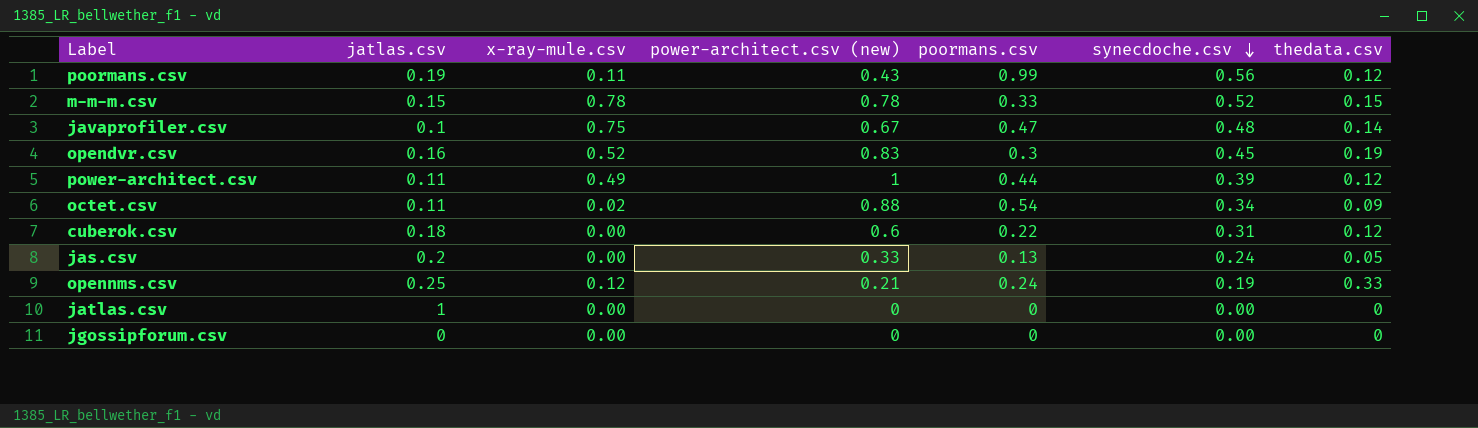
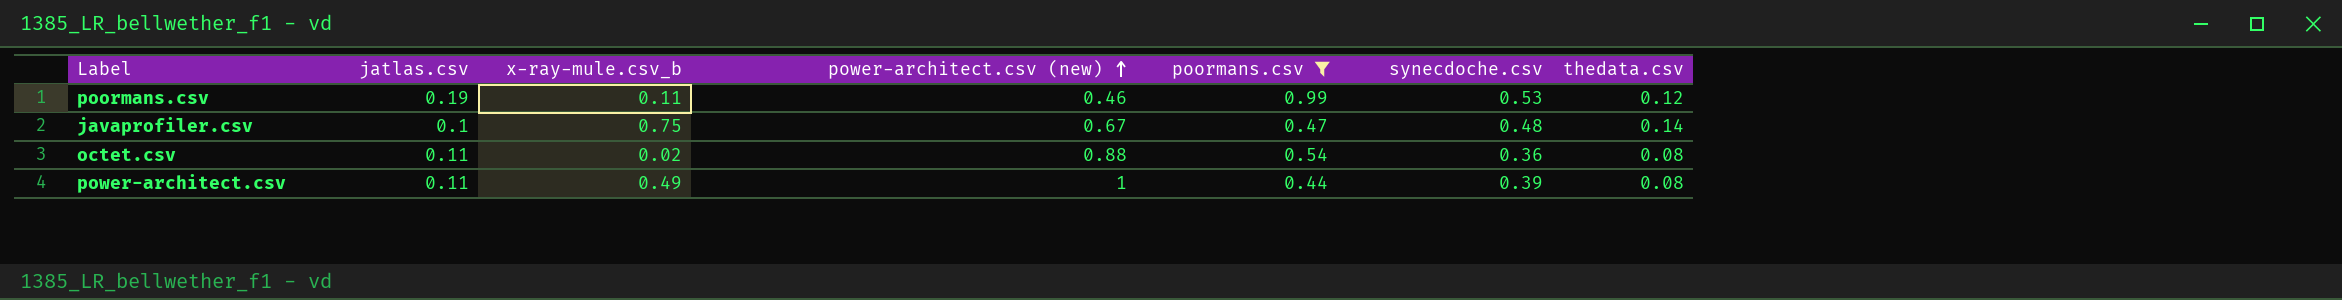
filter: none -> poormans.csv >= 0.44
row order: synecdoche.csv descending -> power-architect.csv (new) ascending
column name: x-ray-mule.csv -> x-ray-mule.csv_b
poormans.csv | power-architect.csv (new): 0.43 -> 0.46
poormans.csv | synecdoche.csv: 0.56 -> 0.53
octet.csv | synecdoche.csv: 0.34 -> 0.36
octet.csv | thedata.csv: 0.09 -> 0.08
power-architect.csv | thedata.csv: 0.12 -> 0.08

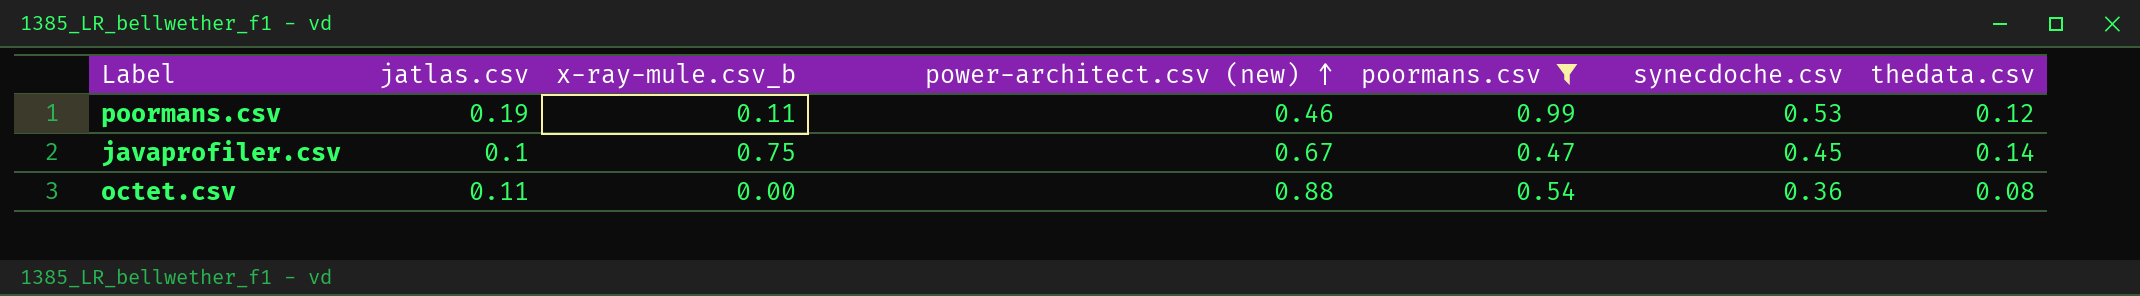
row power-architect.csv: 0.11 | 0.49 | 1 | 0.44 | 0.39 | 0.08 -> none
javaprofiler.csv | synecdoche.csv: 0.48 -> 0.45
octet.csv | x-ray-mule.csv_b: 0.02 -> 0.00

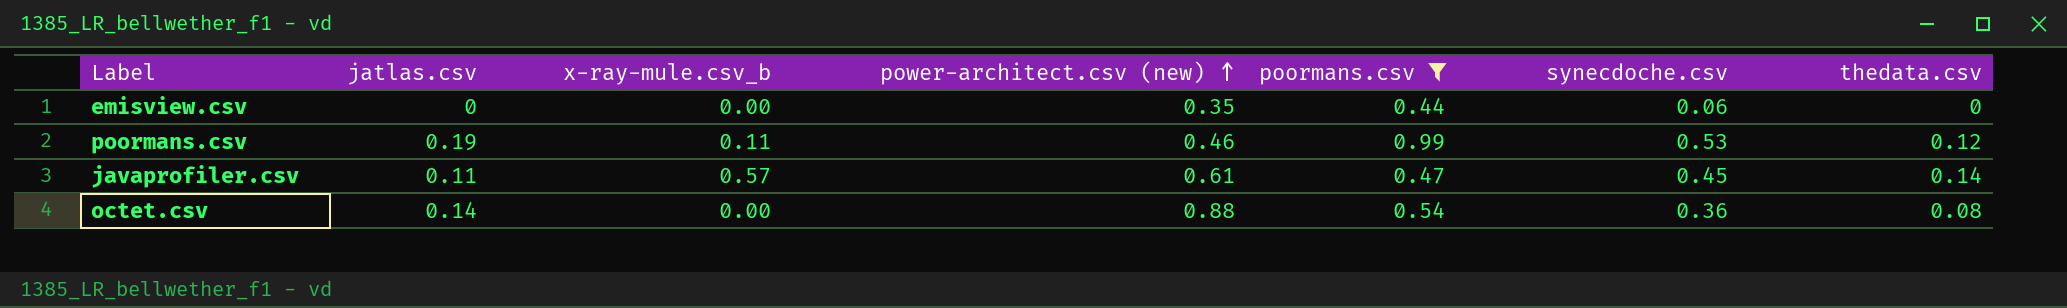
row emisview.csv: none -> 0 | 0.00 | 0.35 | 0.44 | 0.06 | 0
javaprofiler.csv | jatlas.csv: 0.1 -> 0.11
javaprofiler.csv | x-ray-mule.csv_b: 0.75 -> 0.57
javaprofiler.csv | power-architect.csv (new): 0.67 -> 0.61
octet.csv | jatlas.csv: 0.11 -> 0.14

